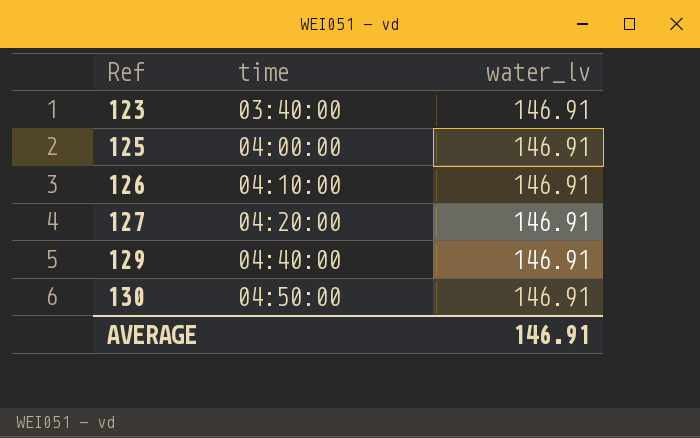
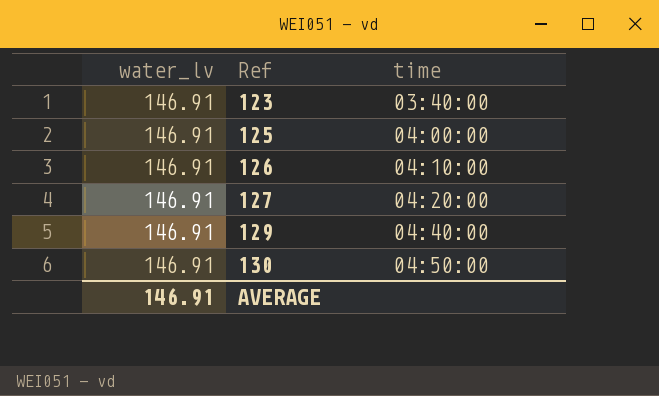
column water_lv | position: 3 -> 1

